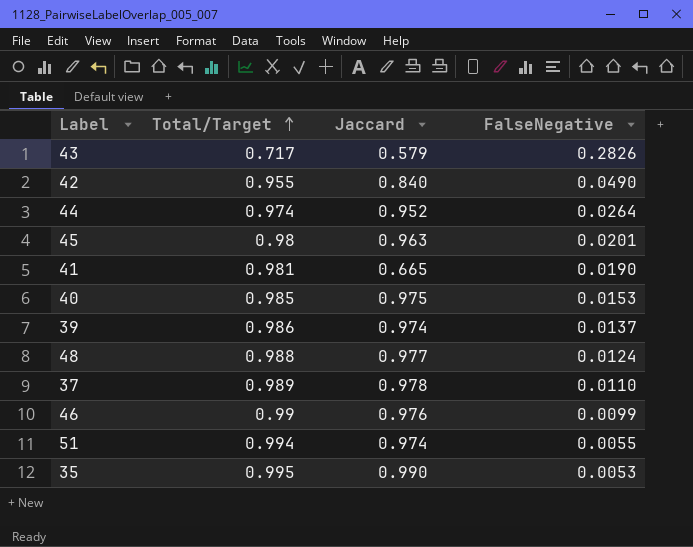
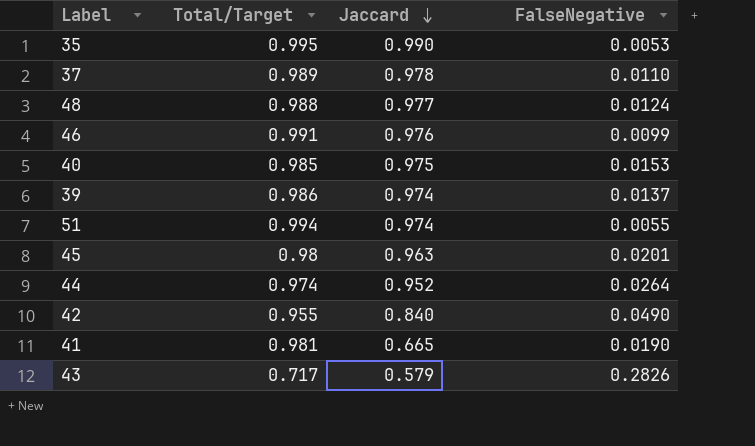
row order: Total/Target ascending -> Jaccard descending
46 | Total/Target: 0.99 -> 0.991

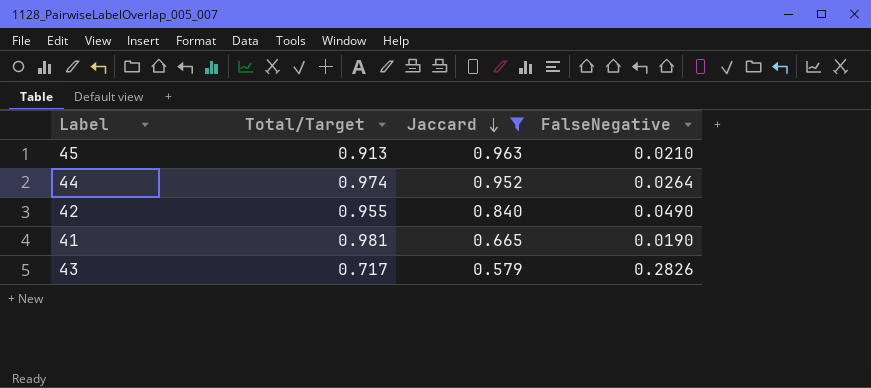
filter: none -> Jaccard <= 0.963
45 | Total/Target: 0.98 -> 0.913
45 | FalseNegative: 0.0201 -> 0.0210

